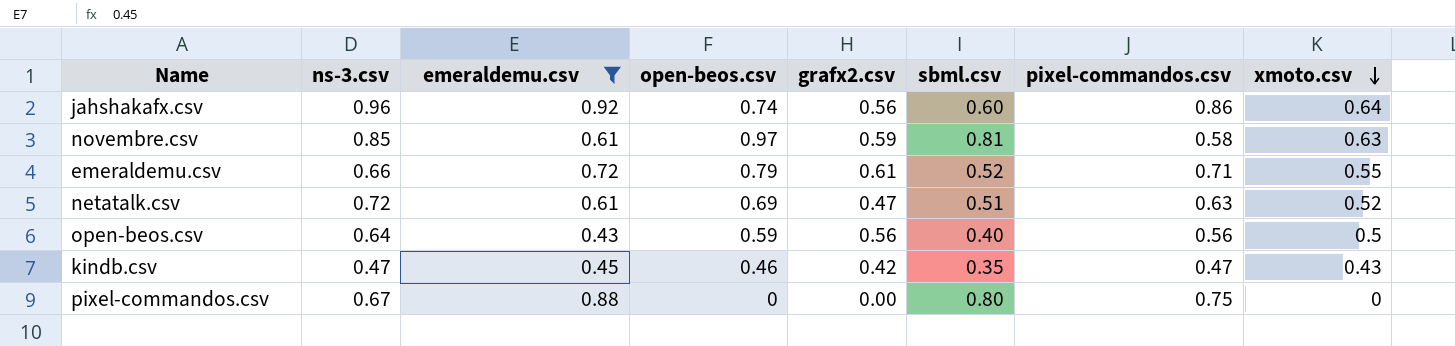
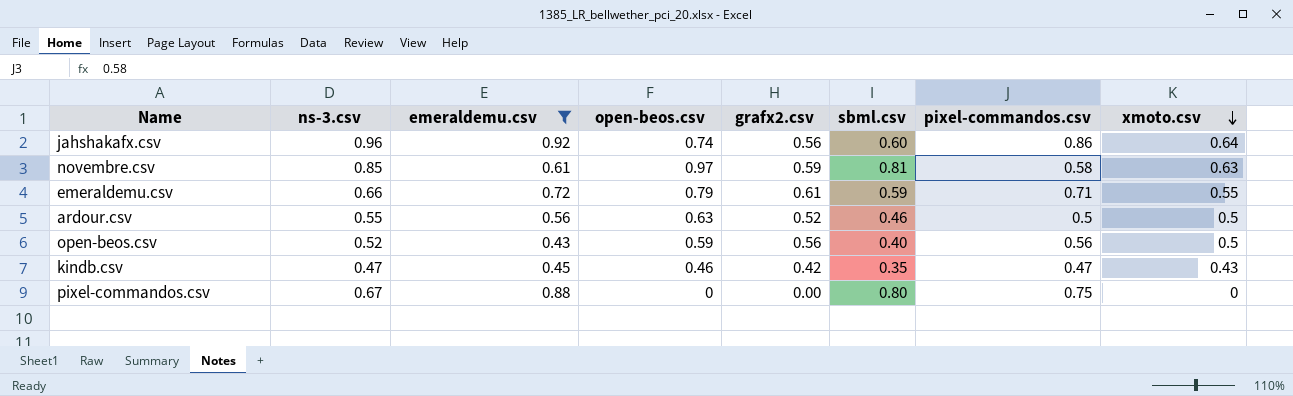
row netatalk.csv: 0.72 | 0.61 | 0.69 | 0.47 | 0.51 | 0.63 | 0.52 -> none
emeraldemu.csv | sbml.csv: 0.52 -> 0.59
row ardour.csv: none -> 0.55 | 0.56 | 0.63 | 0.52 | 0.46 | 0.5 | 0.5
open-beos.csv | ns-3.csv: 0.64 -> 0.52

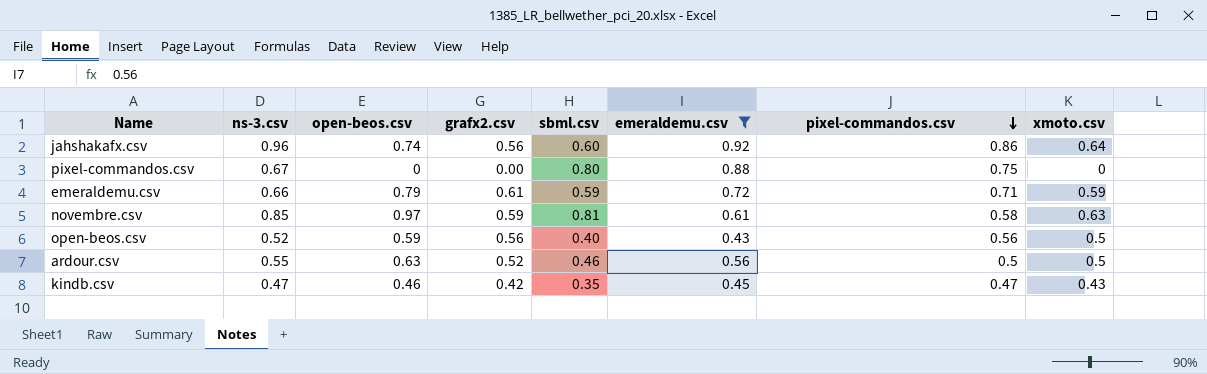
row order: xmoto.csv descending -> pixel-commandos.csv descending
column emeraldemu.csv | position: 3 -> 6
emeraldemu.csv | xmoto.csv: 0.55 -> 0.59

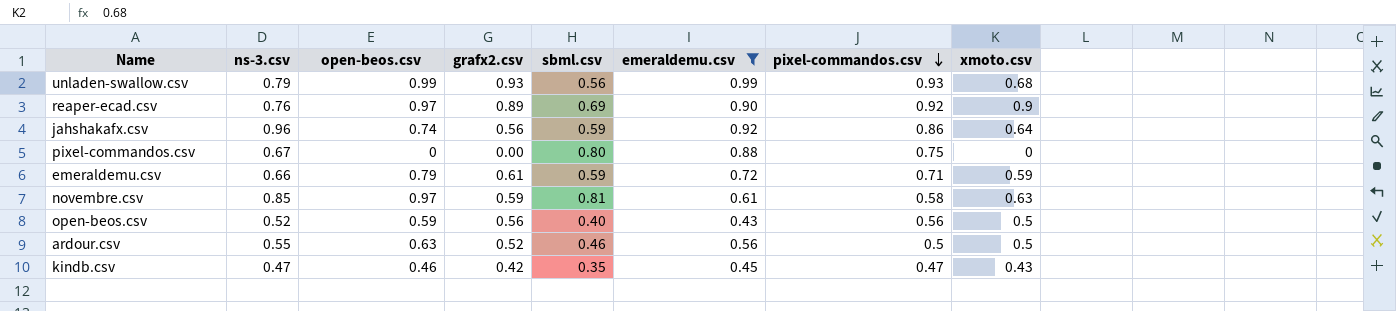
row unladen-swallow.csv: none -> 0.79 | 0.99 | 0.93 | 0.56 | 0.99 | 0.93 | 0.68
row reaper-ecad.csv: none -> 0.76 | 0.97 | 0.89 | 0.69 | 0.90 | 0.92 | 0.9
jahshakafx.csv | sbml.csv: 0.60 -> 0.59

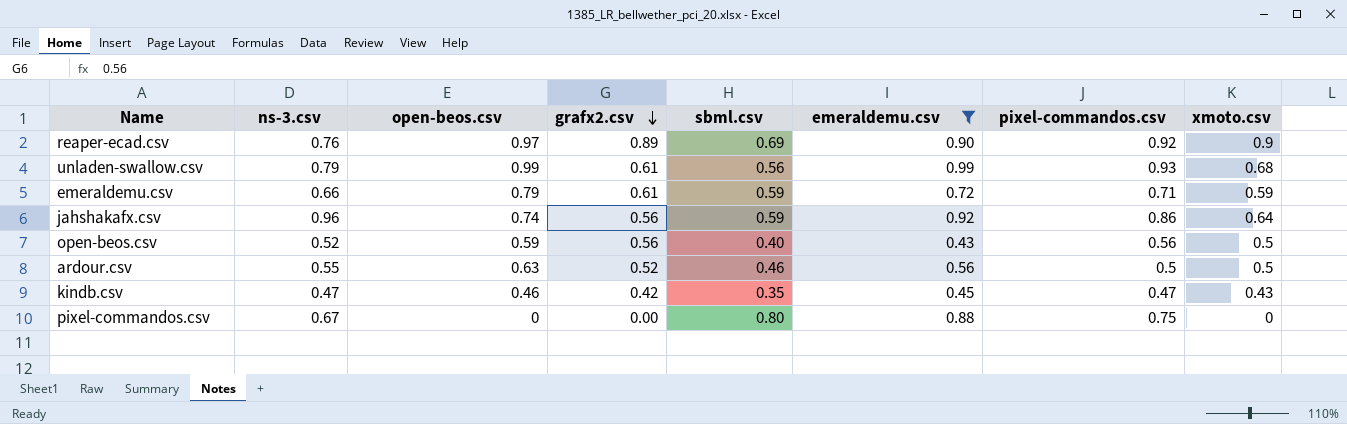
row order: pixel-commandos.csv descending -> grafx2.csv descending
row novembre.csv: 0.85 | 0.97 | 0.59 | 0.81 | 0.61 | 0.58 | 0.63 -> none
unladen-swallow.csv | grafx2.csv: 0.93 -> 0.61

